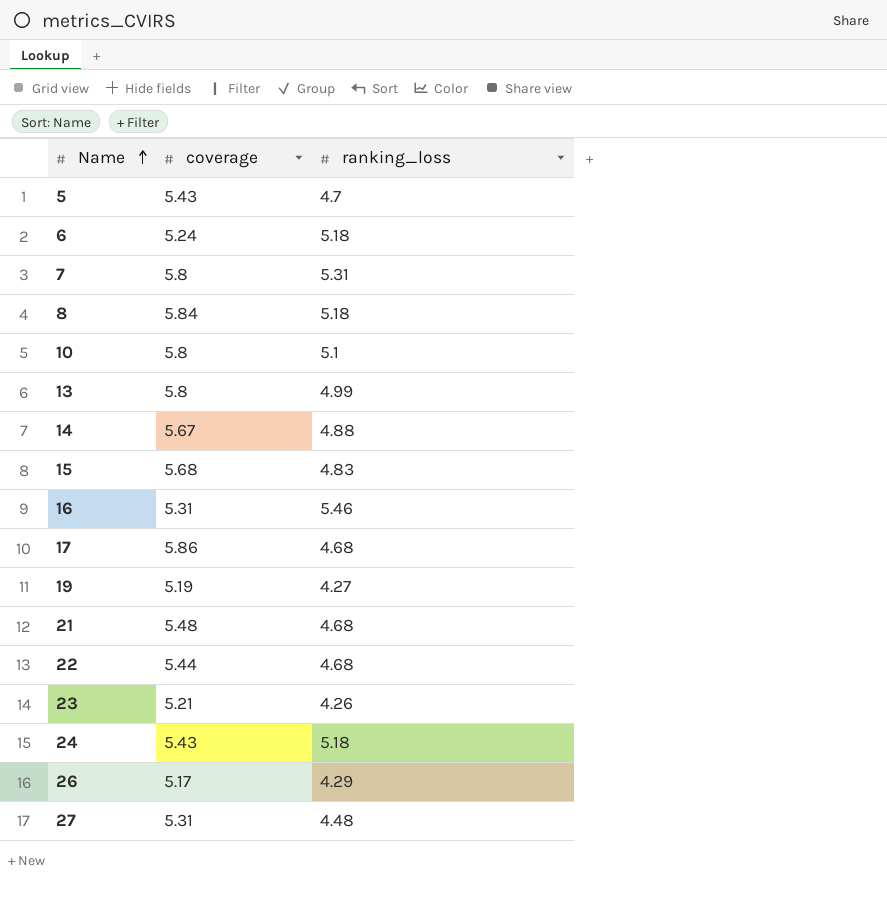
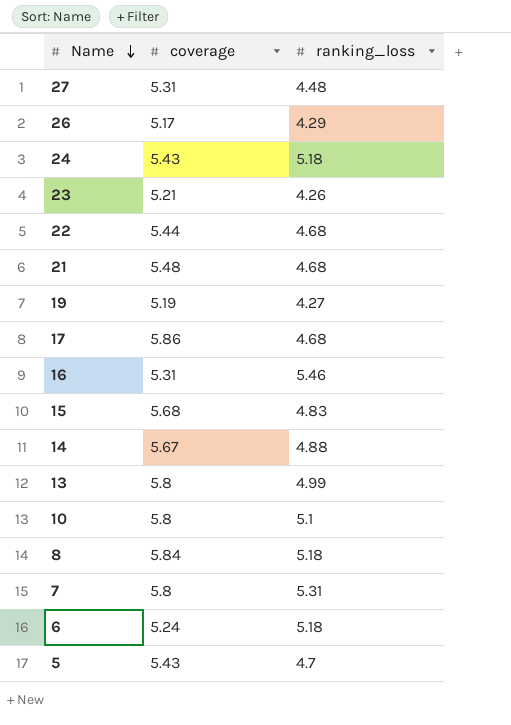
row order: Name ascending -> Name descending

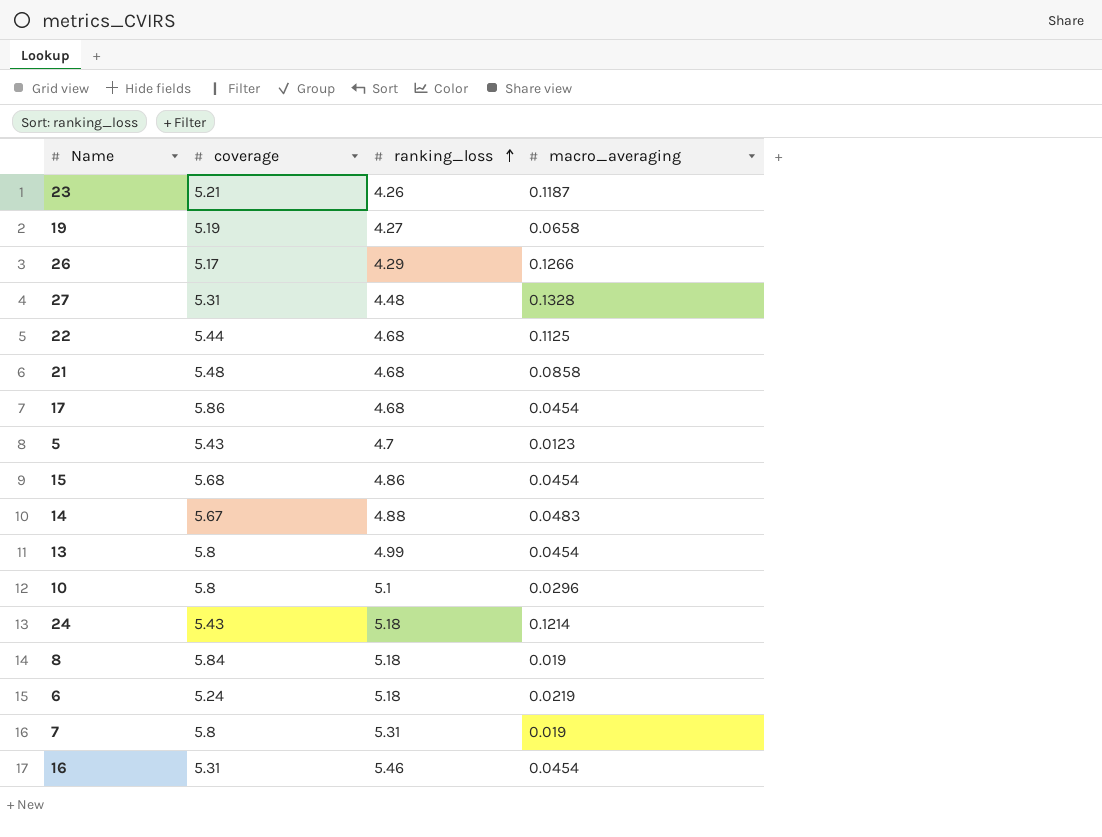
row order: Name descending -> ranking_loss ascending
column macro_averaging | position: none -> 4
15 | ranking_loss: 4.83 -> 4.86

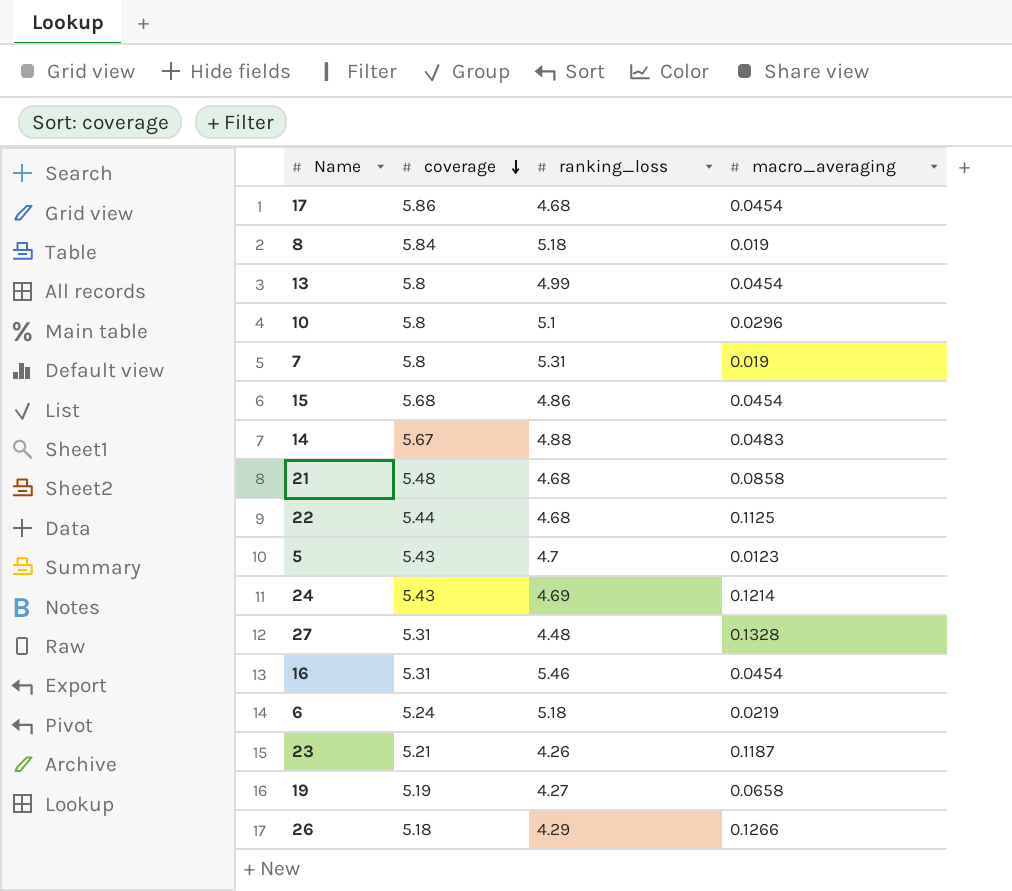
row order: ranking_loss ascending -> coverage descending
24 | ranking_loss: 5.18 -> 4.69
26 | coverage: 5.17 -> 5.18

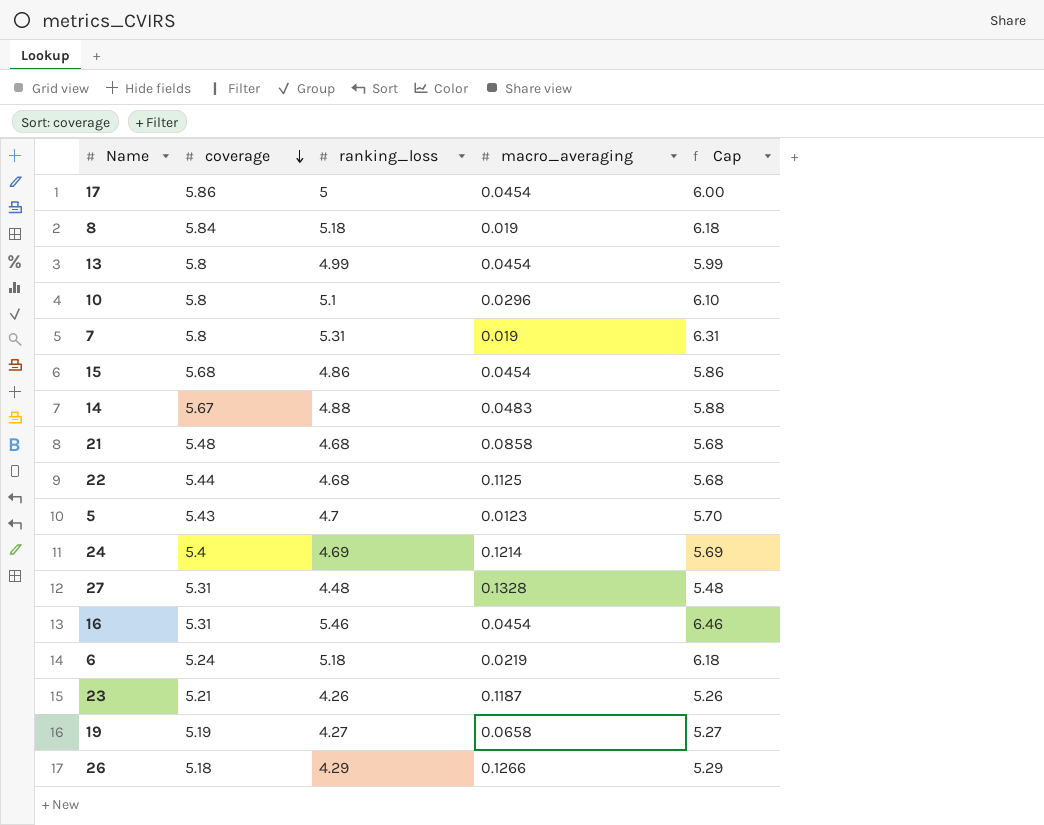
column Cap | formula: none -> [ranking_loss] + 1
17 | ranking_loss: 4.68 -> 5
24 | coverage: 5.43 -> 5.4

